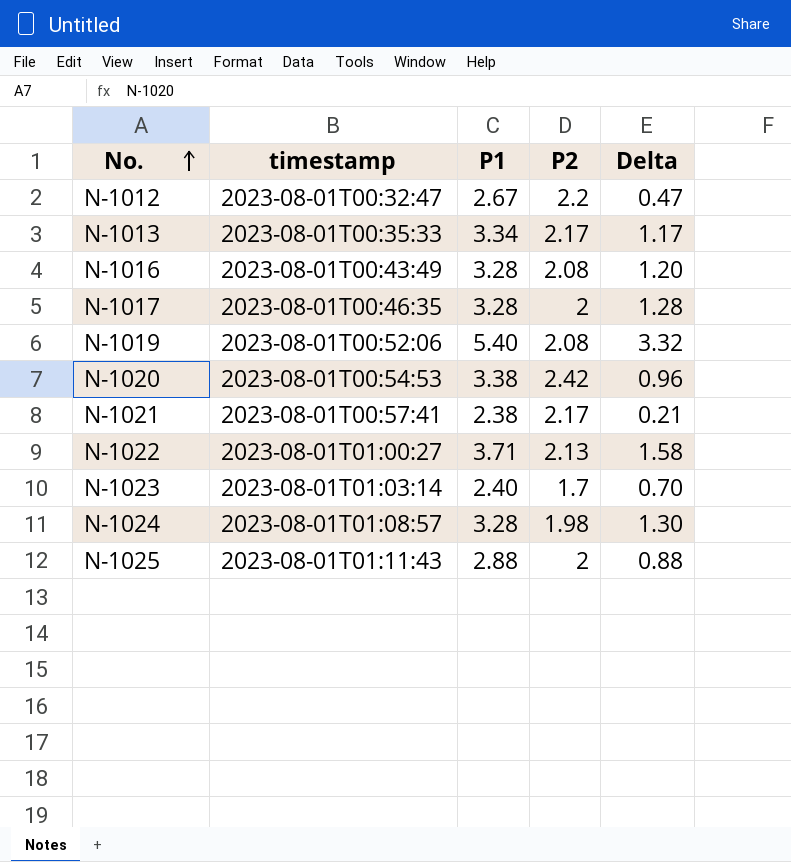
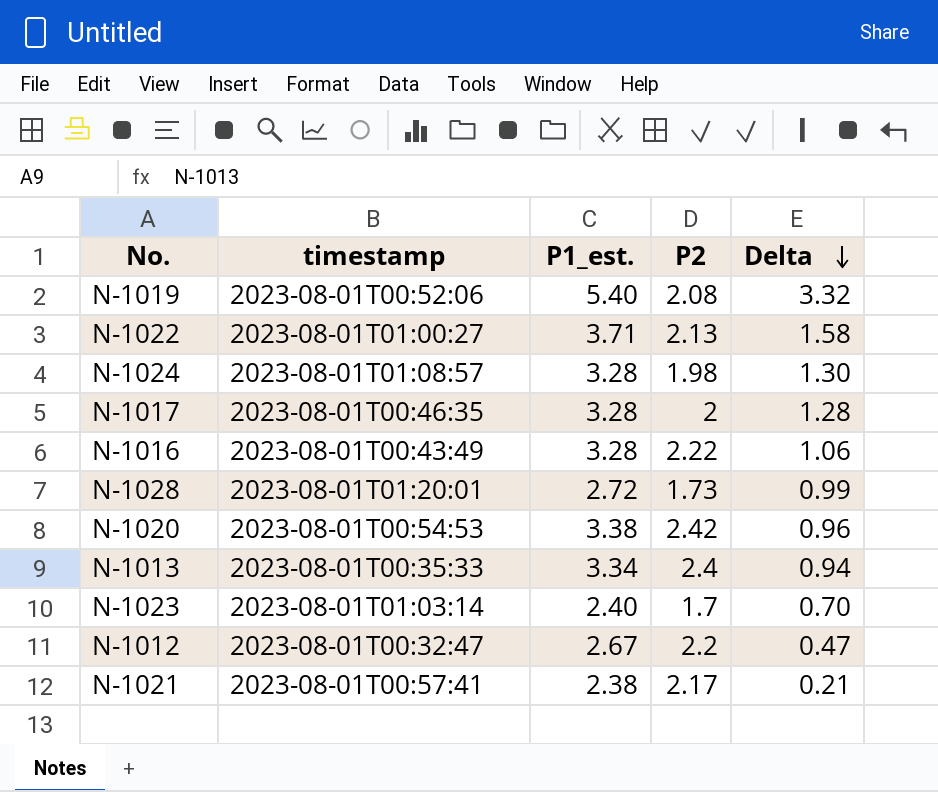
row order: No. ascending -> Delta descending
column name: P1 -> P1_est.
row N-1025: 2023-08-01T01:11:43 | 2.88 | 2 | 0.88 -> none
N-1016 | P2: 2.08 -> 2.22
N-1016 | Delta: 1.20 -> 1.06
row N-1028: none -> 2023-08-01T01:20:01 | 2.72 | 1.73 | 0.99
N-1013 | P2: 2.17 -> 2.4
N-1013 | Delta: 1.17 -> 0.94

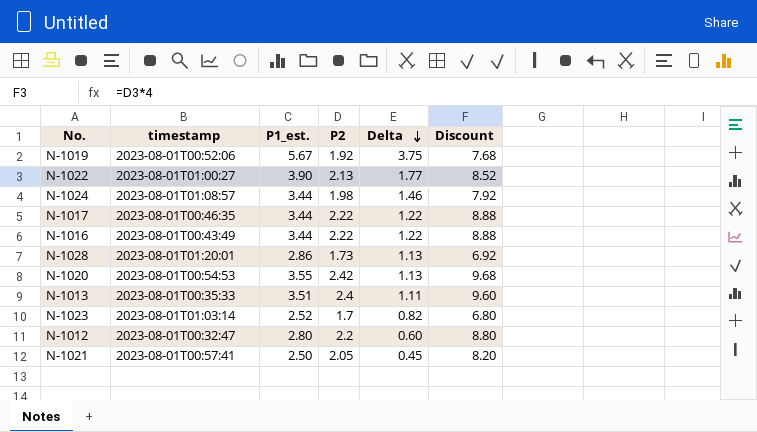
column Discount | formula: none -> [P2] * 4
N-1019 | P1_est.: 5.40 -> 5.67
N-1019 | P2: 2.08 -> 1.92
N-1019 | Delta: 3.32 -> 3.75
N-1022 | P1_est.: 3.71 -> 3.90
N-1022 | Delta: 1.58 -> 1.77
N-1024 | P1_est.: 3.28 -> 3.44
N-1024 | Delta: 1.30 -> 1.46
N-1017 | P1_est.: 3.28 -> 3.44
N-1017 | P2: 2 -> 2.22
N-1017 | Delta: 1.28 -> 1.22
N-1016 | P1_est.: 3.28 -> 3.44
N-1016 | Delta: 1.06 -> 1.22
N-1028 | P1_est.: 2.72 -> 2.86
N-1028 | Delta: 0.99 -> 1.13
N-1020 | P1_est.: 3.38 -> 3.55
N-1020 | Delta: 0.96 -> 1.13
N-1013 | P1_est.: 3.34 -> 3.51
N-1013 | Delta: 0.94 -> 1.11
N-1023 | P1_est.: 2.40 -> 2.52
N-1023 | Delta: 0.70 -> 0.82
N-1012 | P1_est.: 2.67 -> 2.80
N-1012 | Delta: 0.47 -> 0.60
N-1021 | P1_est.: 2.38 -> 2.50
N-1021 | P2: 2.17 -> 2.05
N-1021 | Delta: 0.21 -> 0.45

